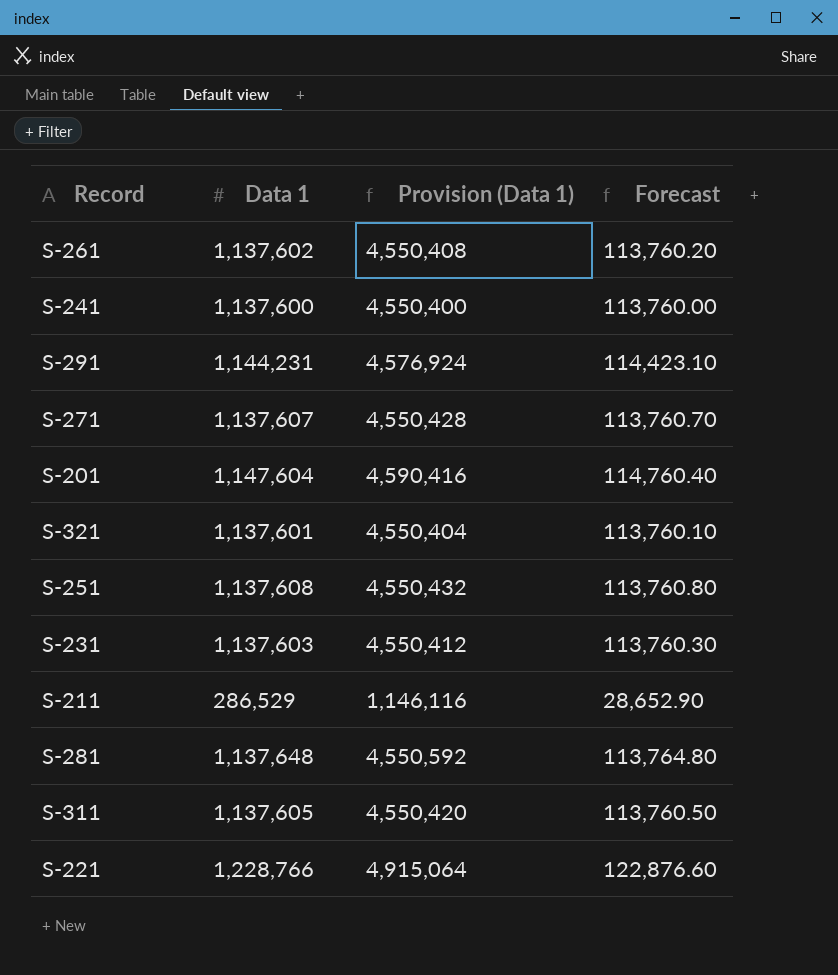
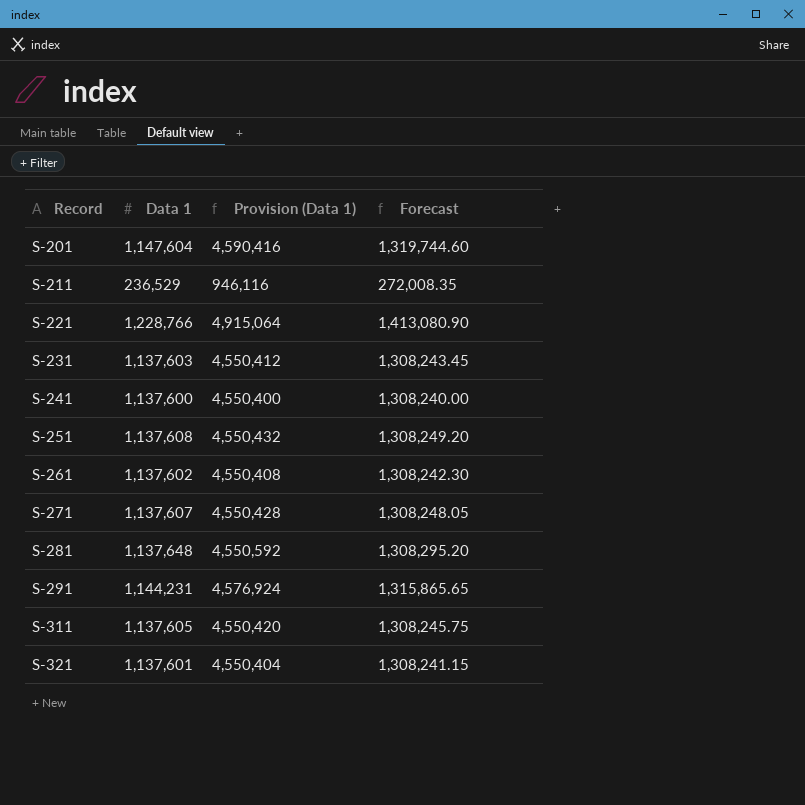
row order: none -> Record ascending
column Forecast | formula: [Data 1] * 0.1 -> [Data 1] * 1.15
S-211 | Data 1: 286,529 -> 236,529
S-211 | Provision (Data 1): 1,146,116 -> 946,116

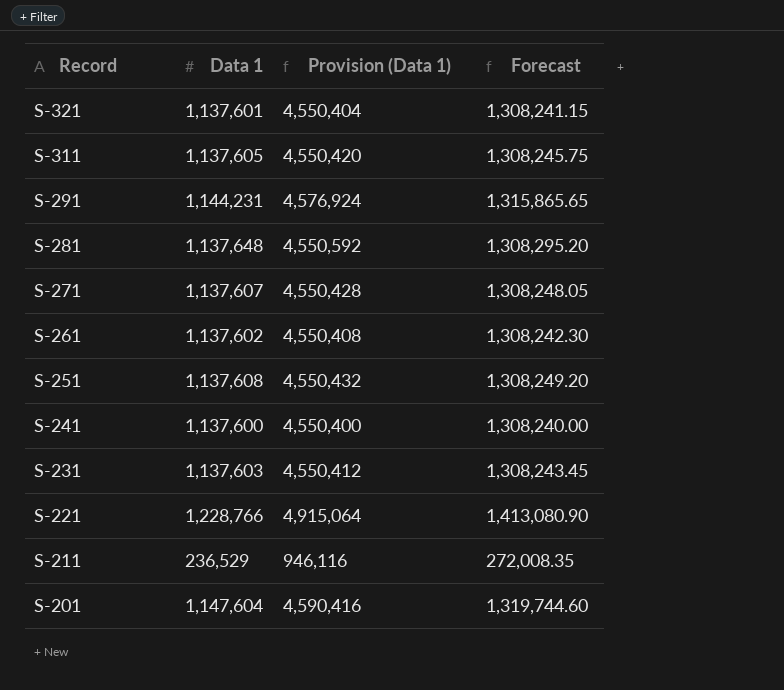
row order: Record ascending -> Record descending

